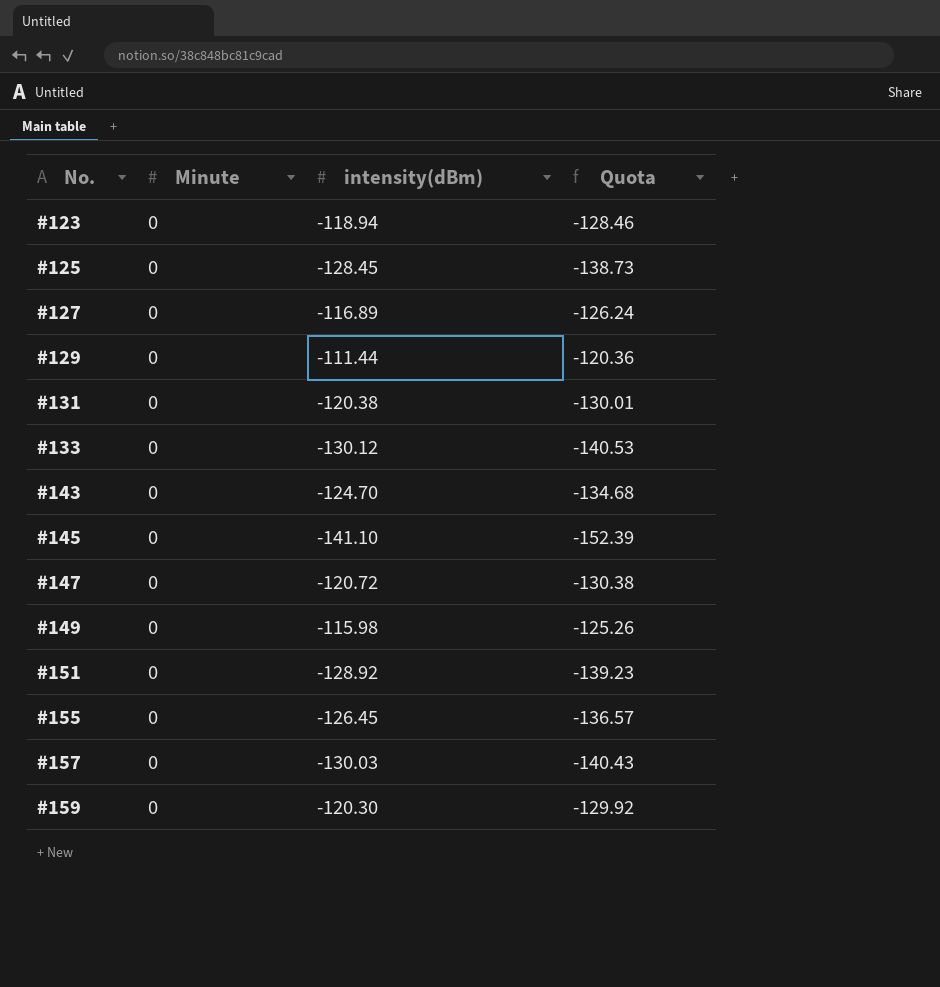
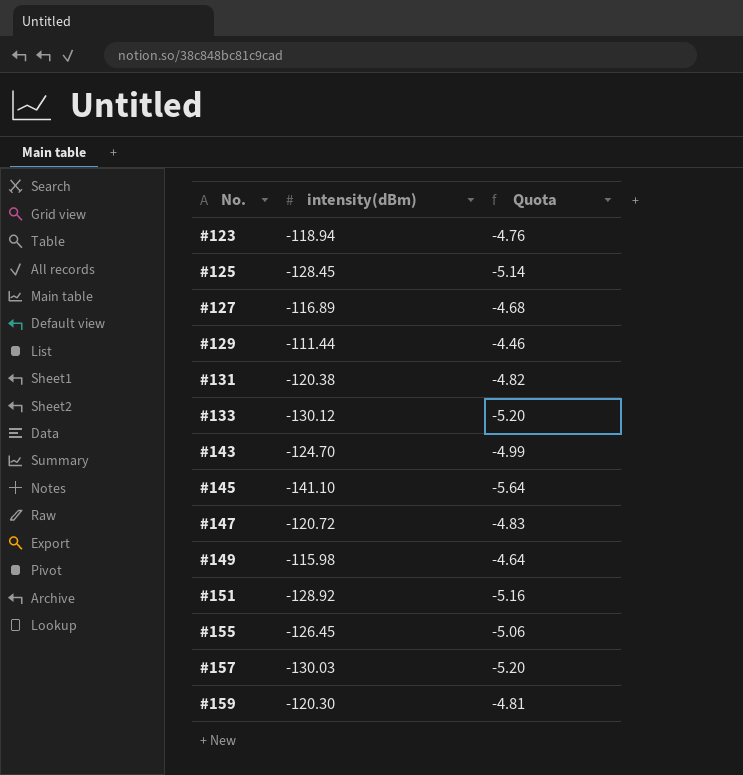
column Minute | position: 2 -> none
column Quota | formula: [intensity(dBm)] * 1.08 -> [intensity(dBm)] * 0.04

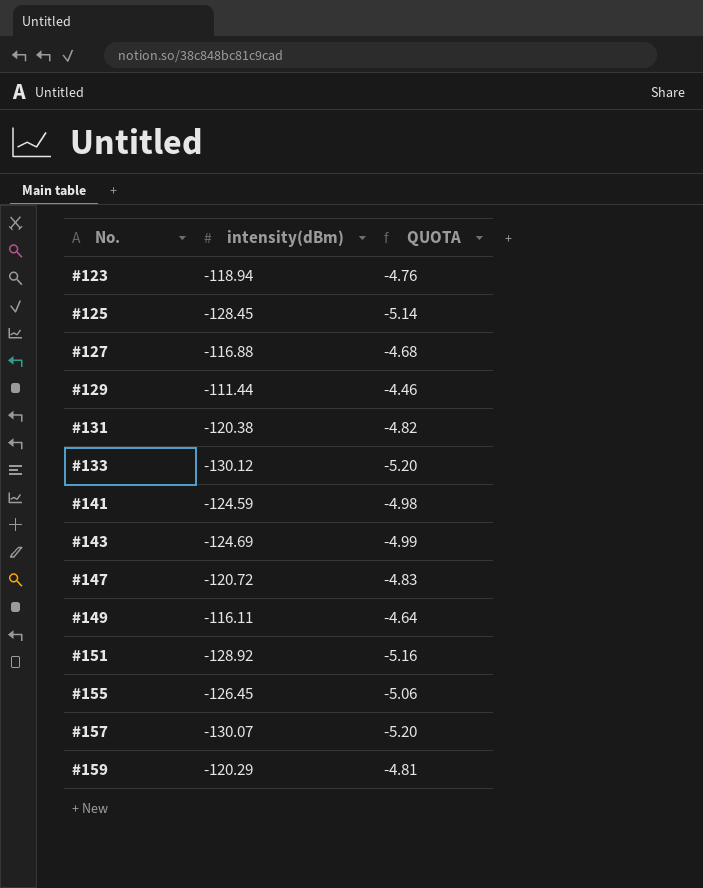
column name: Quota -> QUOTA
row #145: -141.10 | -5.64 -> none
#127 | intensity(dBm): -116.89 -> -116.88
row #141: none -> -124.59 | -4.98
#143 | intensity(dBm): -124.70 -> -124.69
#149 | intensity(dBm): -115.98 -> -116.11
#157 | intensity(dBm): -130.03 -> -130.07
#159 | intensity(dBm): -120.30 -> -120.29

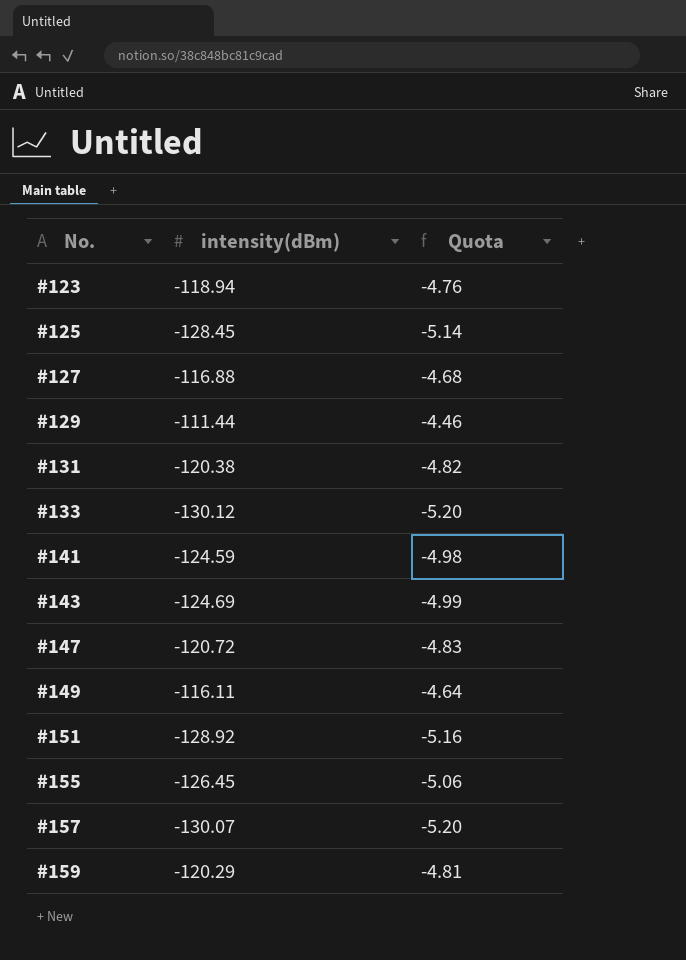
column name: QUOTA -> Quota

